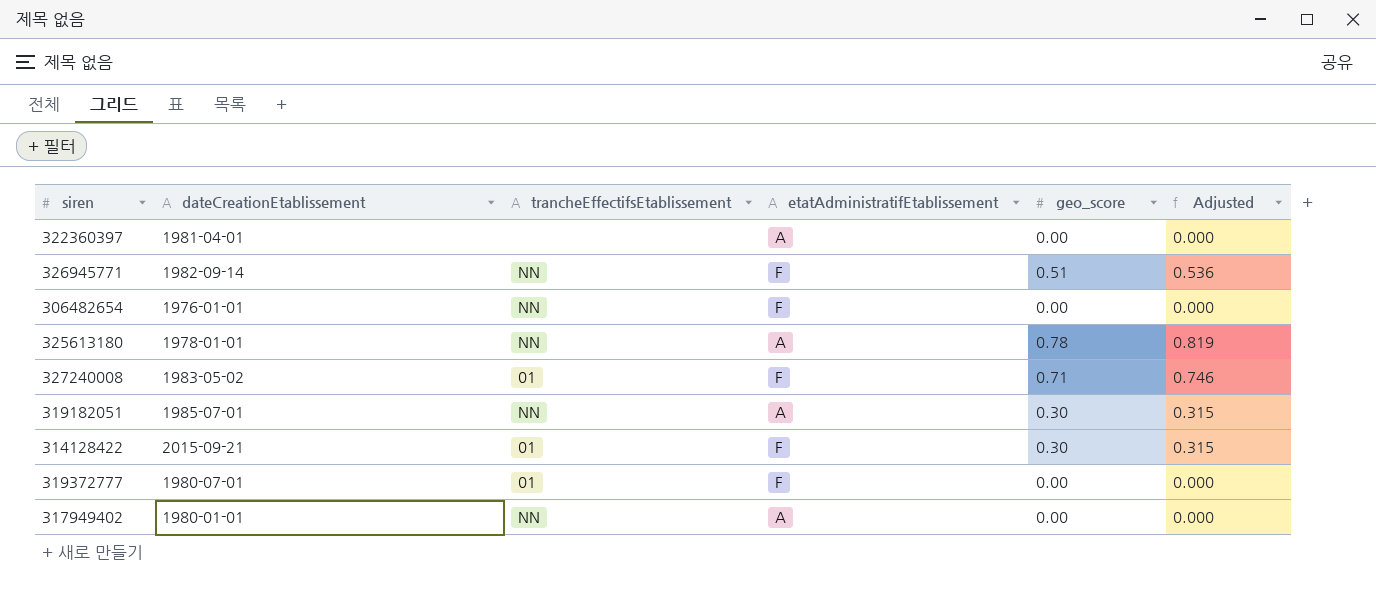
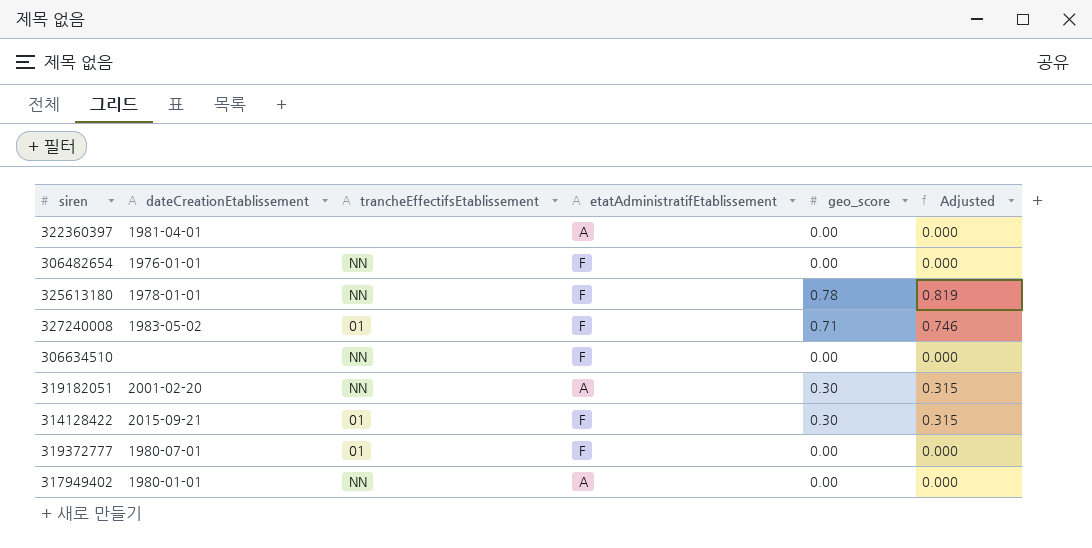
row 326945771: 1982-09-14 | NN | F | 0.51 | 0.536 -> none
325613180 | etatAdministratifEtablissement: A -> F
row 306634510: none -> none | NN | F | 0.00 | 0.000
319182051 | dateCreationEtablissement: 1985-07-01 -> 2001-02-20

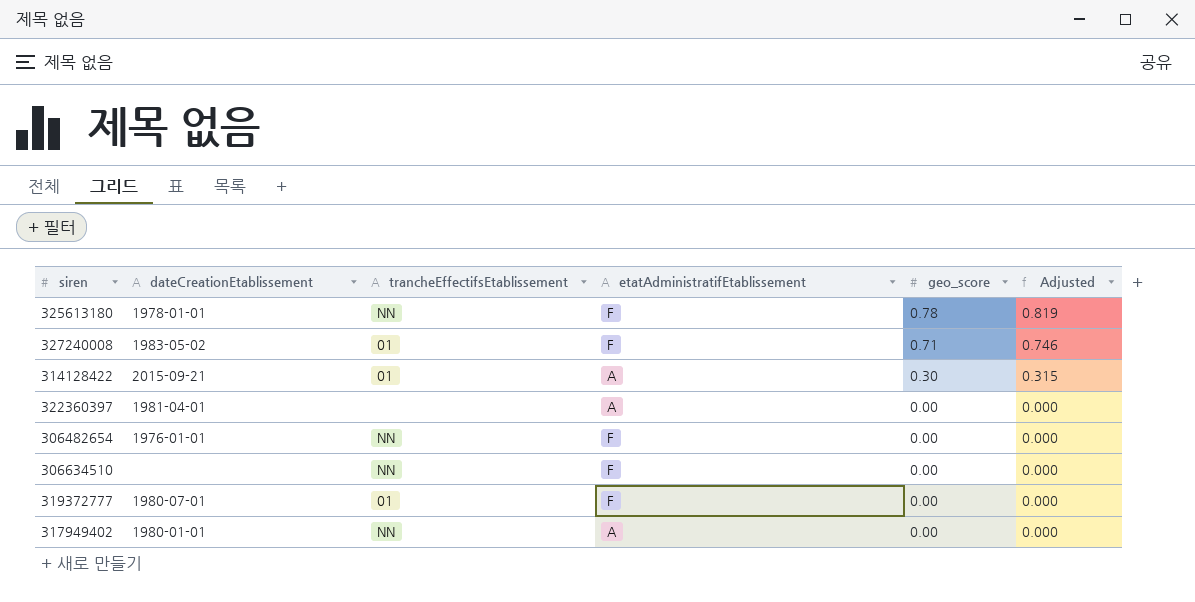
row order: none -> geo_score descending
row 319182051: 2001-02-20 | NN | A | 0.30 | 0.315 -> none
314128422 | etatAdministratifEtablissement: F -> A

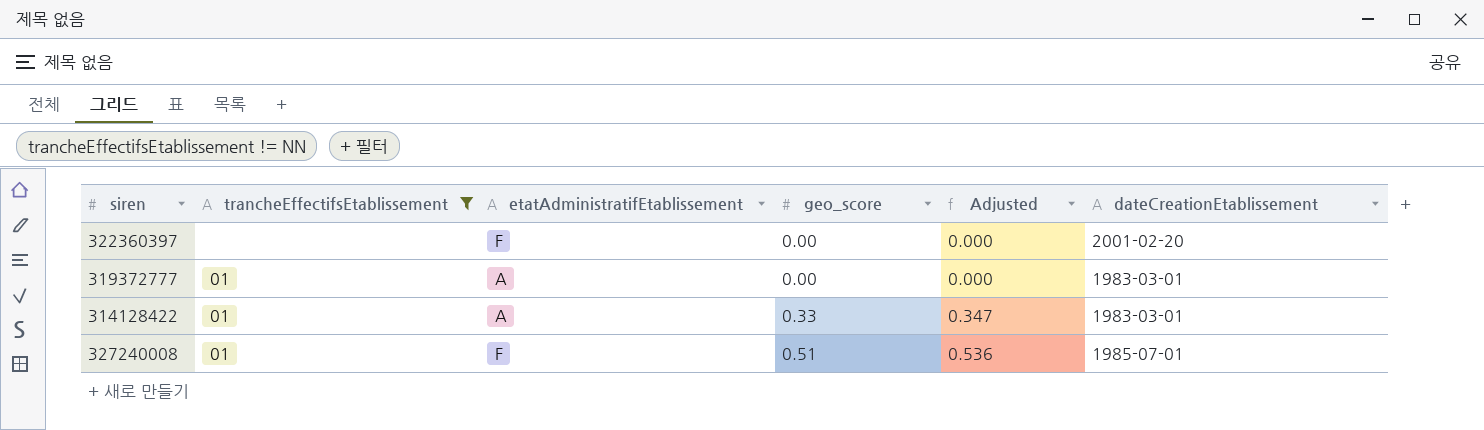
filter: none -> trancheEffectifsEtablissement != NN
row order: geo_score descending -> geo_score ascending
column dateCreationEtablissement | position: 2 -> 6
322360397 | etatAdministratifEtablissement: A -> F
322360397 | dateCreationEtablissement: 1981-04-01 -> 2001-02-20
319372777 | etatAdministratifEtablissement: F -> A
319372777 | dateCreationEtablissement: 1980-07-01 -> 1983-03-01
314128422 | geo_score: 0.30 -> 0.33
314128422 | Adjusted: 0.315 -> 0.347
314128422 | dateCreationEtablissement: 2015-09-21 -> 1983-03-01
327240008 | geo_score: 0.71 -> 0.51
327240008 | Adjusted: 0.746 -> 0.536
327240008 | dateCreationEtablissement: 1983-05-02 -> 1985-07-01

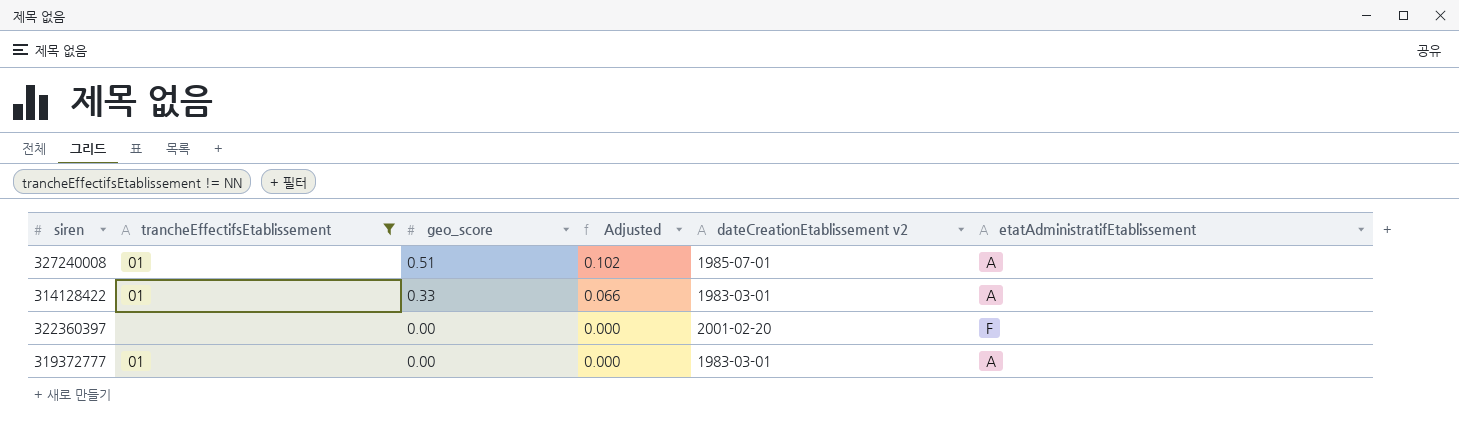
row order: geo_score ascending -> geo_score descending
column Adjusted | formula: [geo_score] * 1.05 -> [geo_score] * 0.2
column name: dateCreationEtablissement -> dateCreationEtablissement v2
column etatAdministratifEtablissement | position: 3 -> 6
327240008 | etatAdministratifEtablissement: F -> A

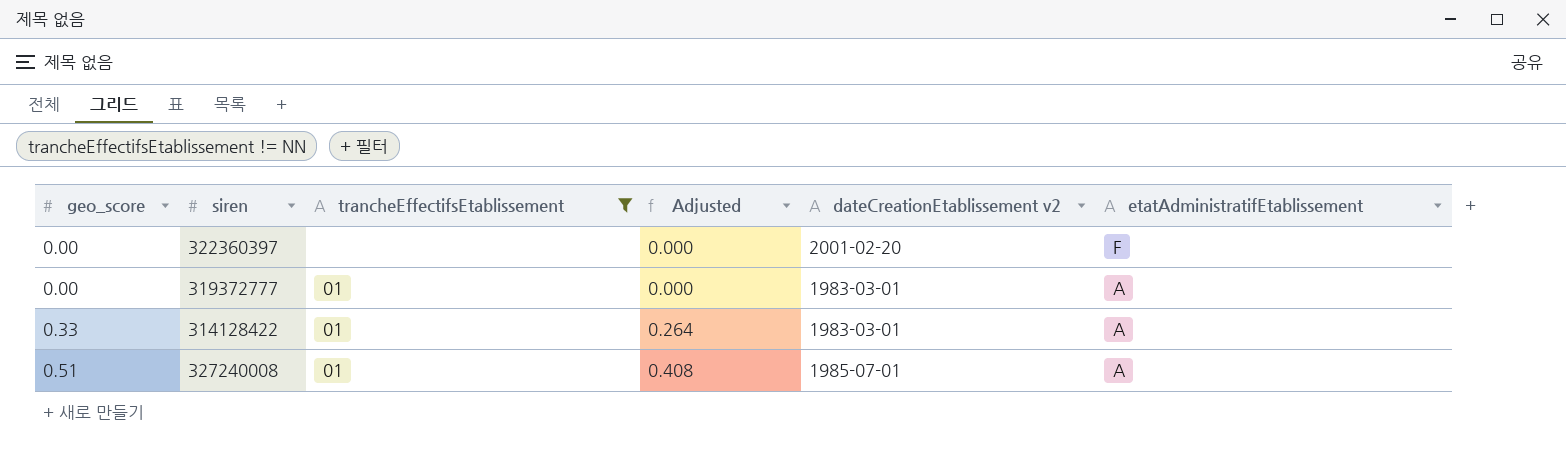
row order: geo_score descending -> geo_score ascending
column geo_score | position: 3 -> 1
column Adjusted | formula: [geo_score] * 0.2 -> [geo_score] * 0.8

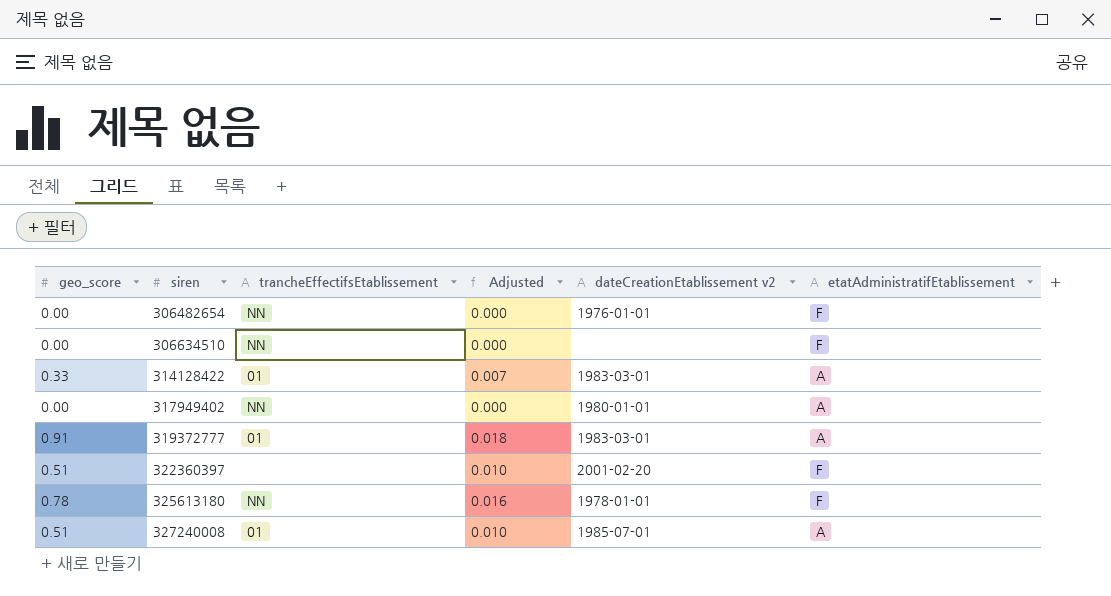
filter: trancheEffectifsEtablissement != NN -> none
row order: geo_score ascending -> siren ascending
column Adjusted | formula: [geo_score] * 0.8 -> [geo_score] * 0.02
319372777 | geo_score: 0.00 -> 0.91
322360397 | geo_score: 0.00 -> 0.51

